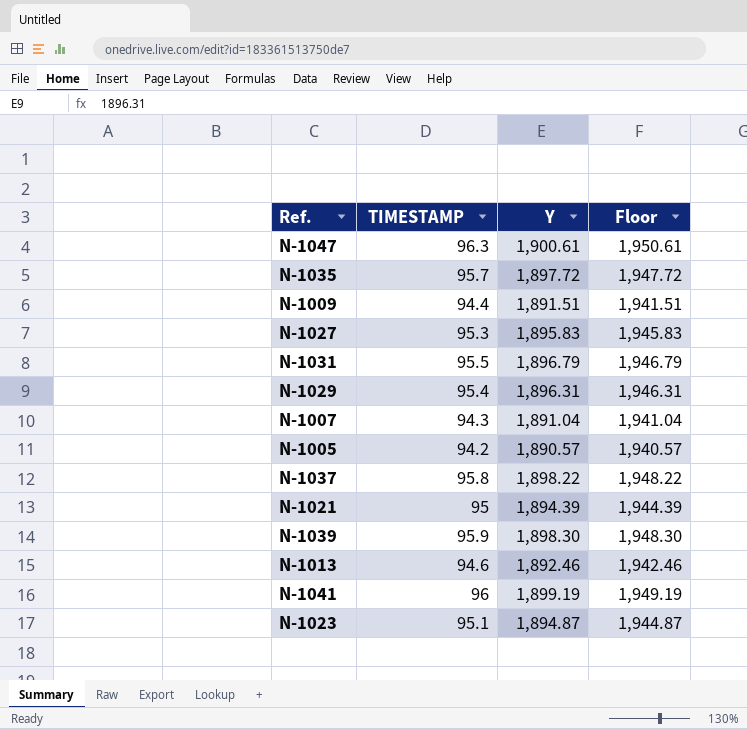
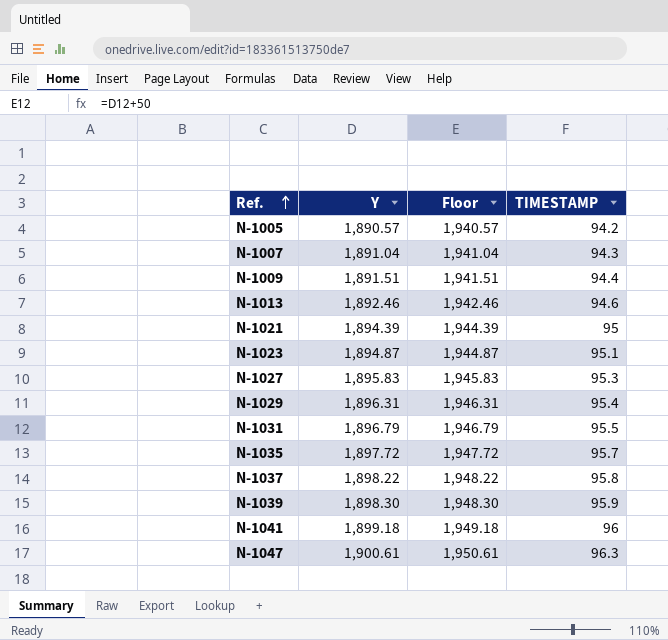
row order: none -> Ref. ascending
column TIMESTAMP | position: 2 -> 4
N-1041 | Y: 1,899.19 -> 1,899.18
N-1041 | Floor: 1,949.19 -> 1,949.18

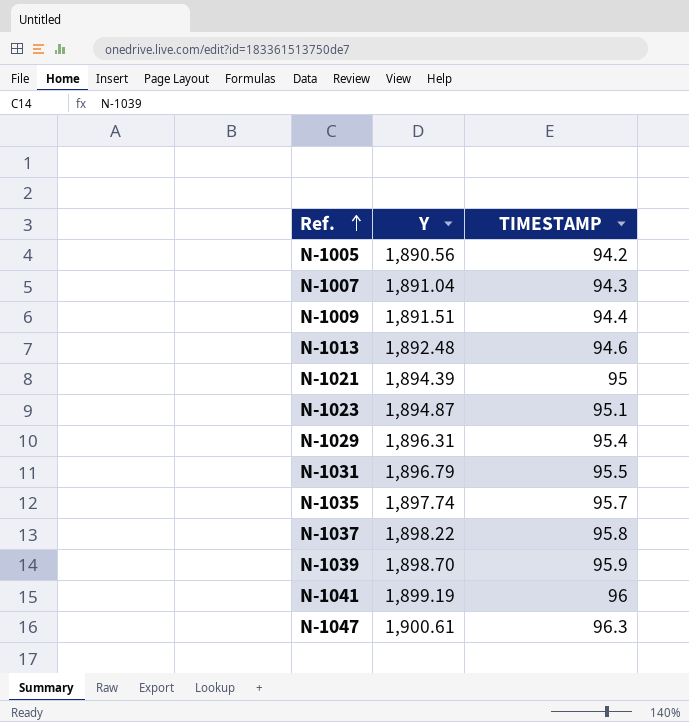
column Floor | formula: [Y] + 50 -> none
row N-1027: 1,895.83 | 1,945.83 | 95.3 -> none
N-1005 | Y: 1,890.57 -> 1,890.56
N-1013 | Y: 1,892.46 -> 1,892.48
N-1035 | Y: 1,897.72 -> 1,897.74
N-1039 | Y: 1,898.30 -> 1,898.70
N-1041 | Y: 1,899.18 -> 1,899.19

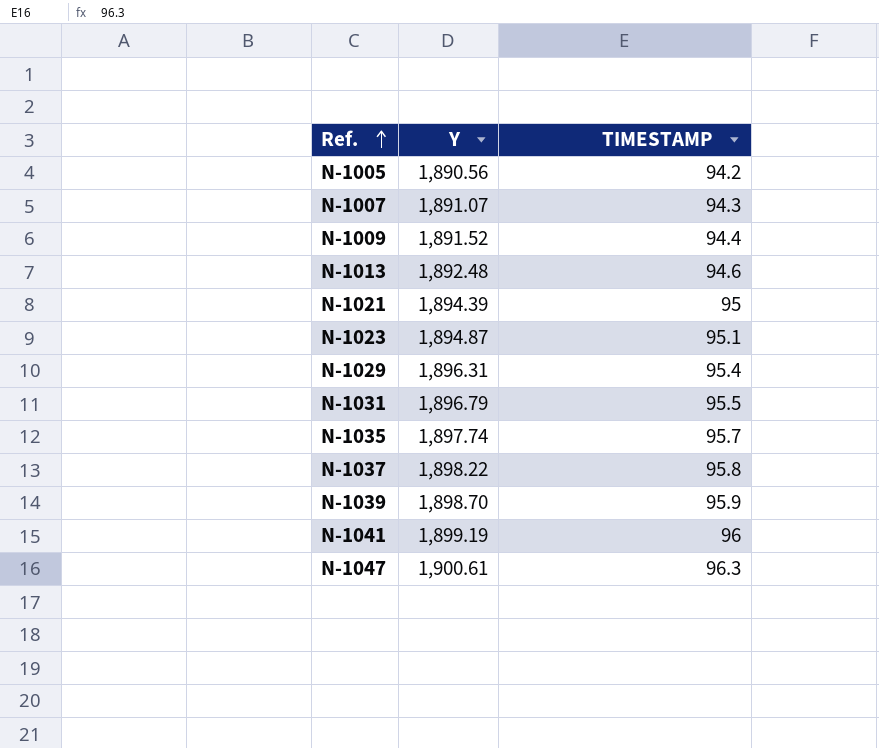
N-1007 | Y: 1,891.04 -> 1,891.07
N-1009 | Y: 1,891.51 -> 1,891.52

